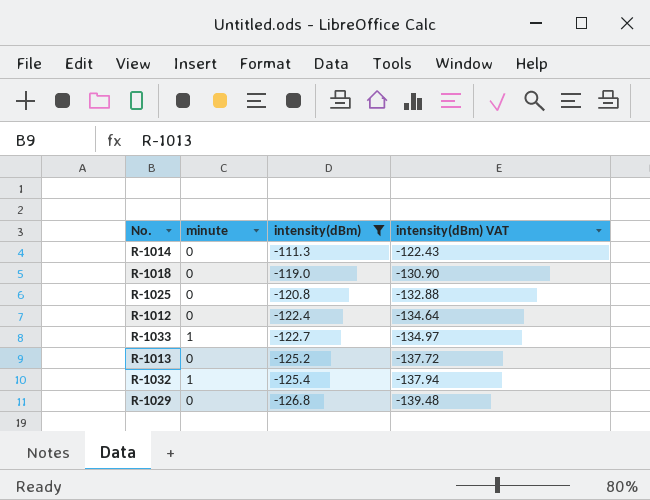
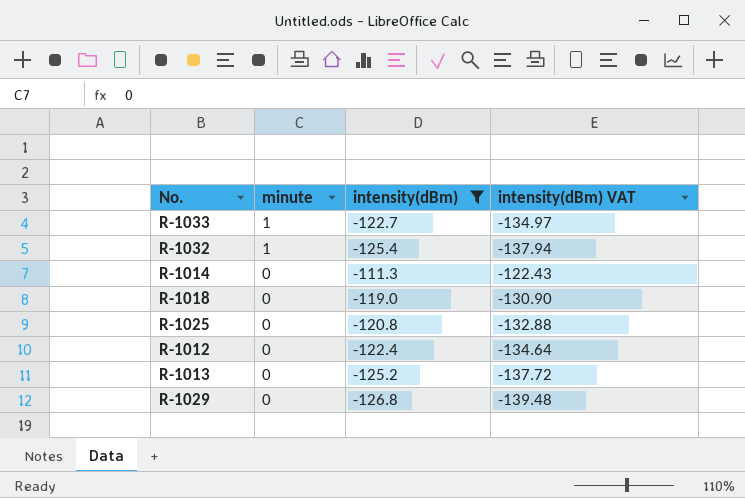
row order: intensity(dBm) descending -> minute descending

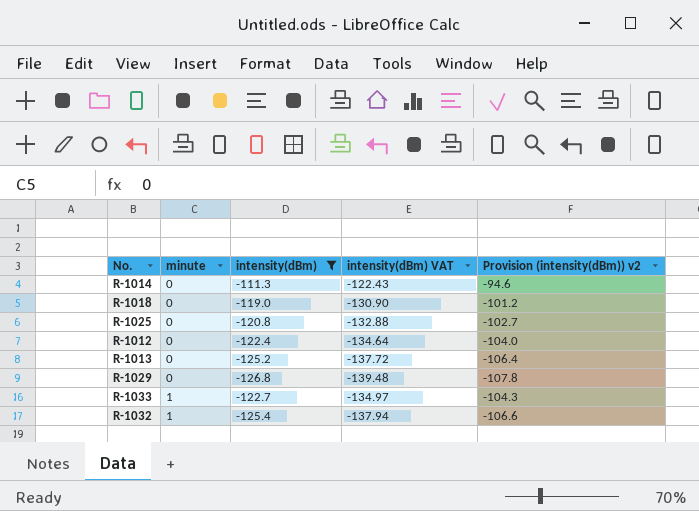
row order: minute descending -> minute ascending
column Provision (intensity(dBm)) v2 | formula: none -> [intensity(dBm)] * 0.85

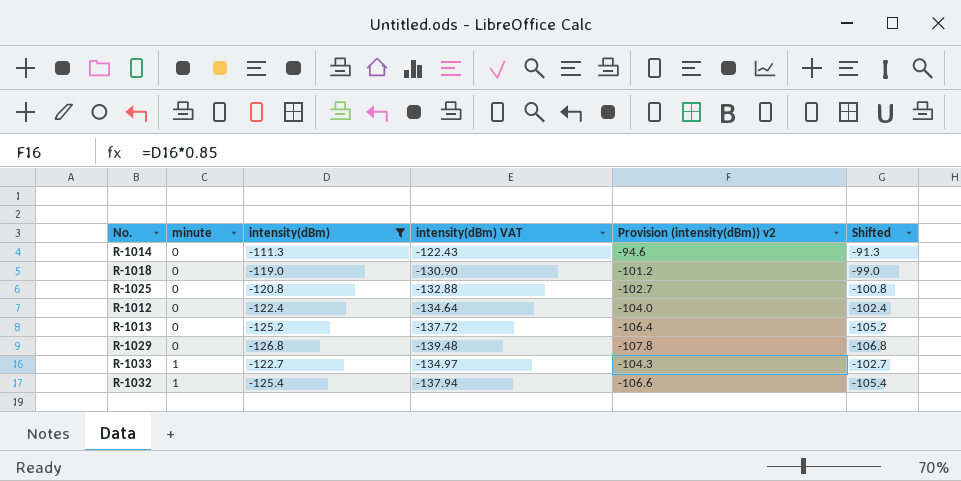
column Shifted | formula: none -> [intensity(dBm)] + 20

